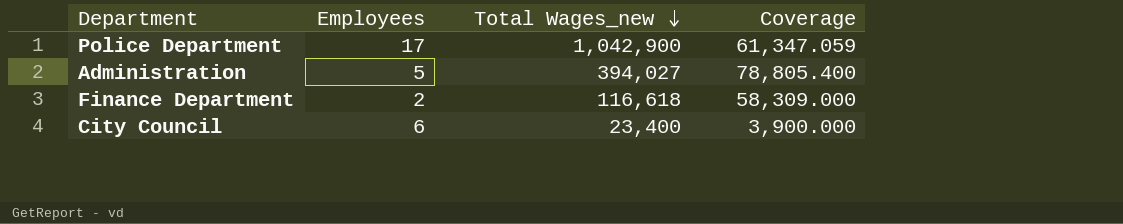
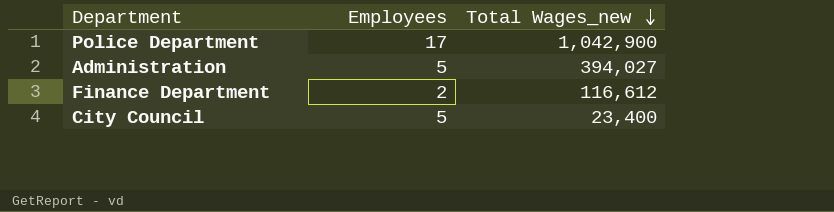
column Coverage | formula: [Total Wages_new] / [Employees] -> none
Finance Department | Total Wages_new: 116,618 -> 116,612
City Council | Employees: 6 -> 5

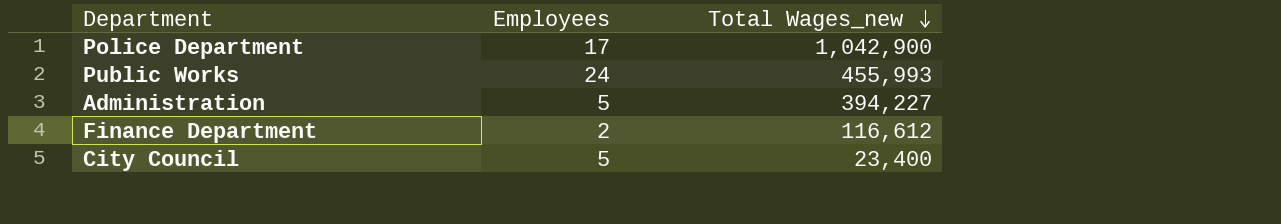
row Public Works: none -> 24 | 455,993
Administration | Total Wages_new: 394,027 -> 394,227

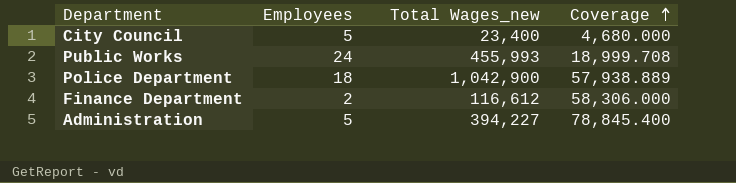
row order: Total Wages_new descending -> Coverage ascending
column Coverage | formula: none -> [Total Wages_new] / [Employees]
Police Department | Employees: 17 -> 18

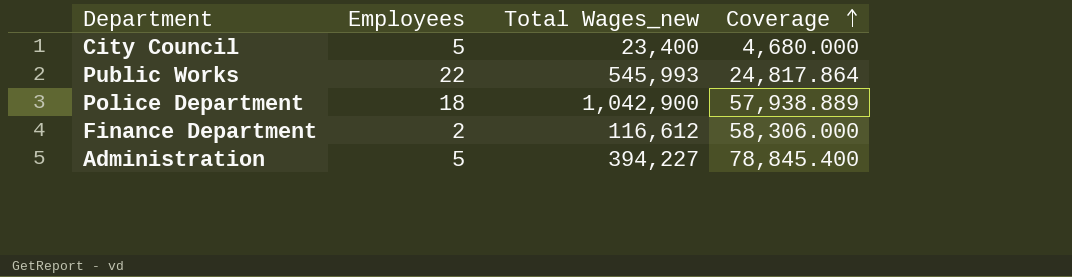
Public Works | Employees: 24 -> 22
Public Works | Total Wages_new: 455,993 -> 545,993
Public Works | Coverage: 18,999.708 -> 24,817.864

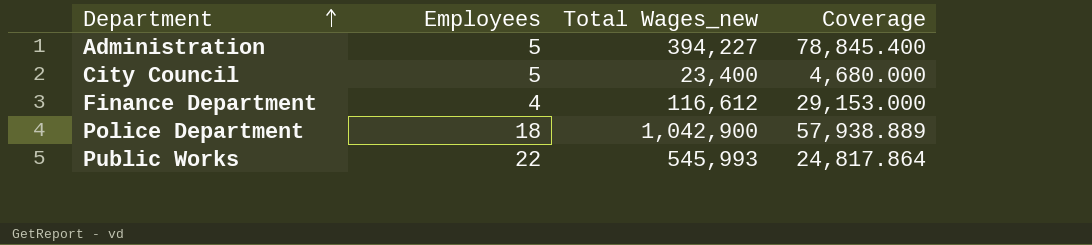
row order: Coverage ascending -> Department ascending
Finance Department | Employees: 2 -> 4
Finance Department | Coverage: 58,306.000 -> 29,153.000

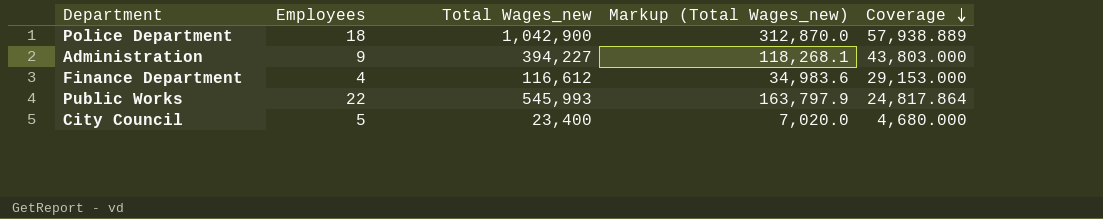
row order: Department ascending -> Coverage descending
column Markup (Total Wages_new) | formula: none -> [Total Wages_new] * 0.3
Administration | Employees: 5 -> 9
Administration | Coverage: 78,845.400 -> 43,803.000

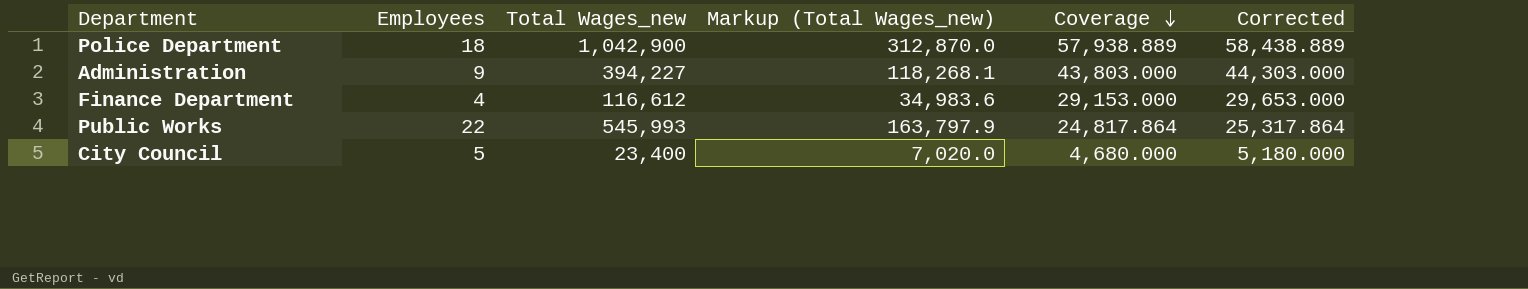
column Corrected | formula: none -> [Coverage] + 500

